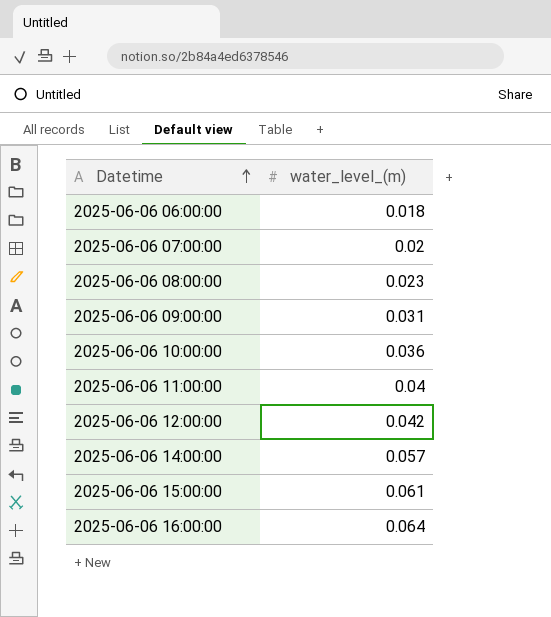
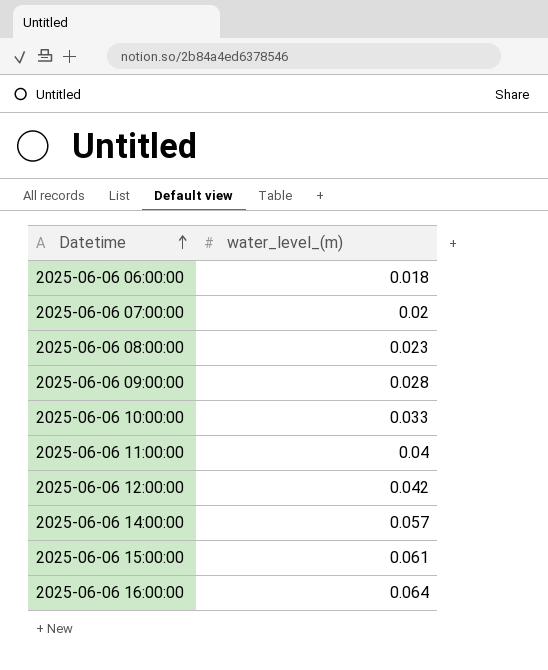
2025-06-06 09:00:00 | water_level_(m): 0.031 -> 0.028
2025-06-06 10:00:00 | water_level_(m): 0.036 -> 0.033

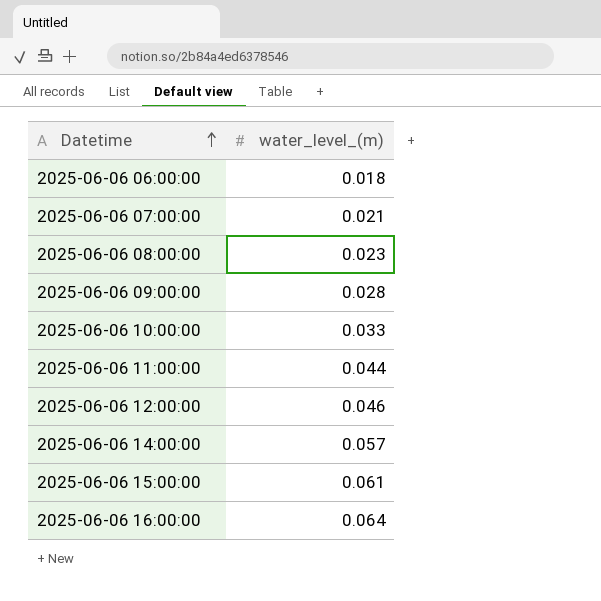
2025-06-06 07:00:00 | water_level_(m): 0.02 -> 0.021
2025-06-06 11:00:00 | water_level_(m): 0.04 -> 0.044
2025-06-06 12:00:00 | water_level_(m): 0.042 -> 0.046

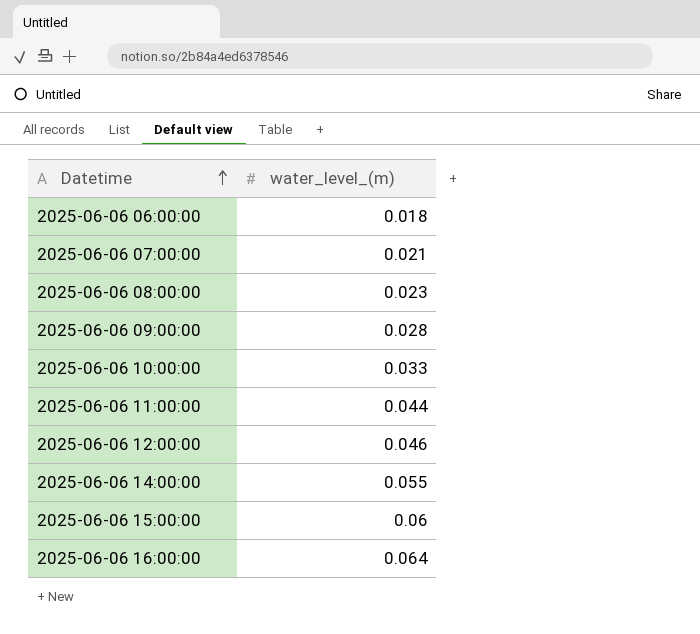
2025-06-06 14:00:00 | water_level_(m): 0.057 -> 0.055
2025-06-06 15:00:00 | water_level_(m): 0.061 -> 0.06

